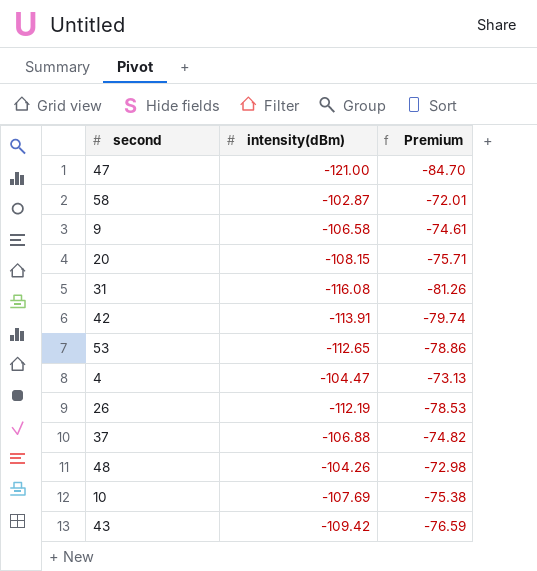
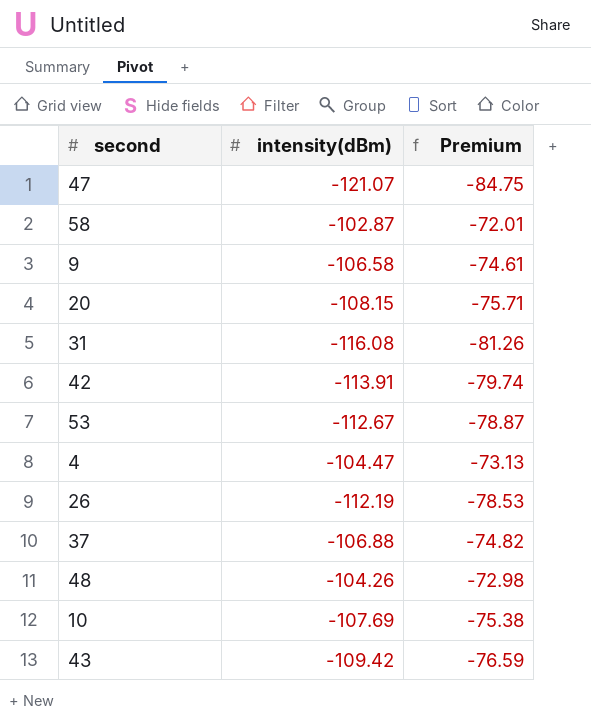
47 | intensity(dBm): -121.00 -> -121.07
47 | Premium: -84.70 -> -84.75
53 | intensity(dBm): -112.65 -> -112.67
53 | Premium: -78.86 -> -78.87

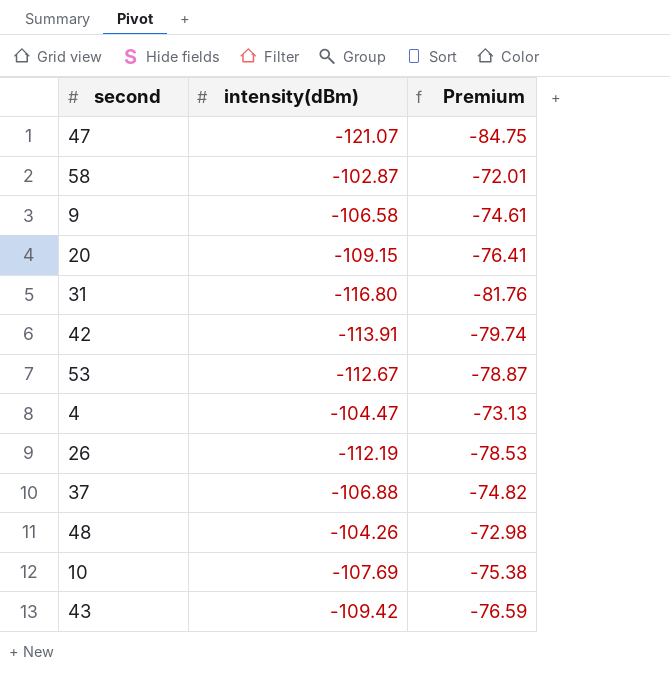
20 | intensity(dBm): -108.15 -> -109.15
20 | Premium: -75.71 -> -76.41
31 | intensity(dBm): -116.08 -> -116.80
31 | Premium: -81.26 -> -81.76

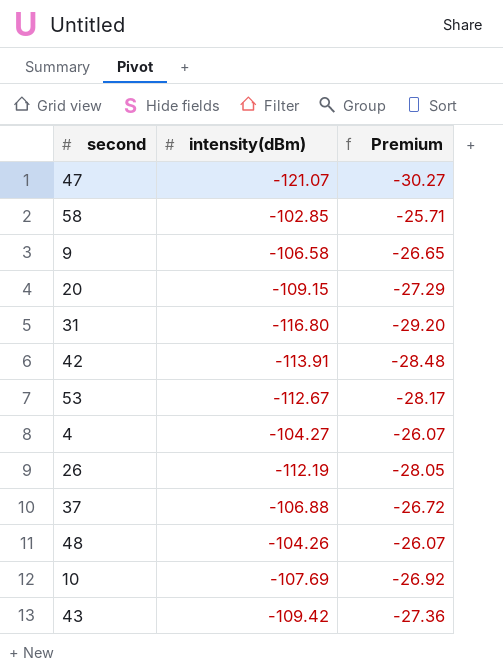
column Premium | formula: [intensity(dBm)] * 0.7 -> [intensity(dBm)] * 0.25
58 | intensity(dBm): -102.87 -> -102.85
4 | intensity(dBm): -104.47 -> -104.27

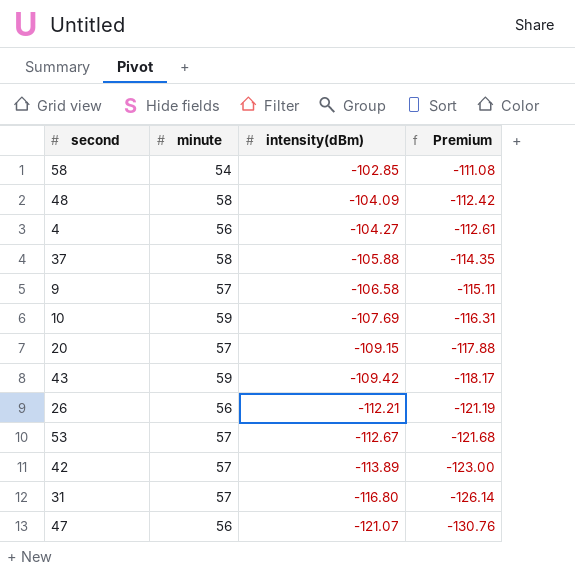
row order: none -> intensity(dBm) descending
column minute | position: none -> 2
column Premium | formula: [intensity(dBm)] * 0.25 -> [intensity(dBm)] * 1.08
48 | intensity(dBm): -104.26 -> -104.09
37 | intensity(dBm): -106.88 -> -105.88
26 | intensity(dBm): -112.19 -> -112.21
42 | intensity(dBm): -113.91 -> -113.89

